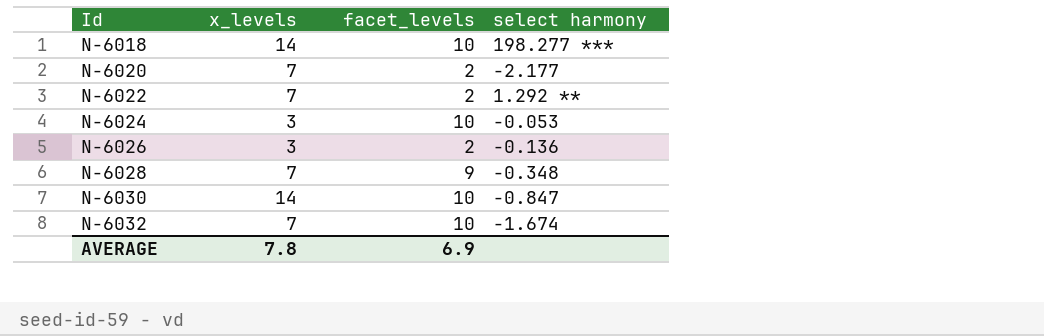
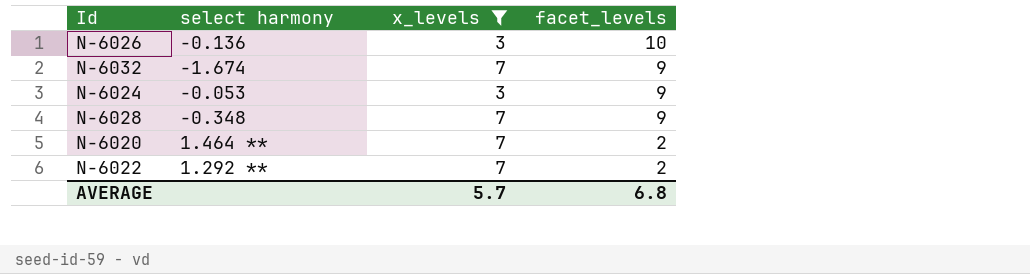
filter: none -> x_levels != 14
row order: Id ascending -> facet_levels descending
column select harmony | position: 4 -> 2
N-6026 | facet_levels: 2 -> 10
N-6032 | facet_levels: 10 -> 9
N-6024 | facet_levels: 10 -> 9
N-6020 | select harmony: -2.177 -> 1.464 **
AVERAGE | x_levels: 7.8 -> 5.7
AVERAGE | facet_levels: 6.9 -> 6.8

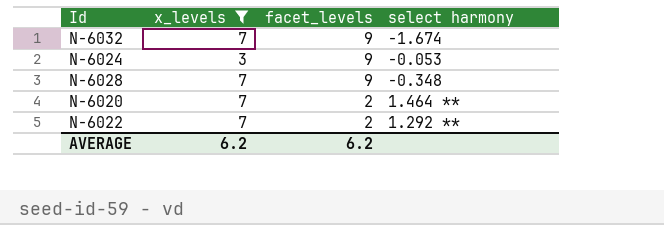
column select harmony | position: 2 -> 4
row N-6026: -0.136 | 3 | 10 -> none
AVERAGE | x_levels: 5.7 -> 6.2
AVERAGE | facet_levels: 6.8 -> 6.2

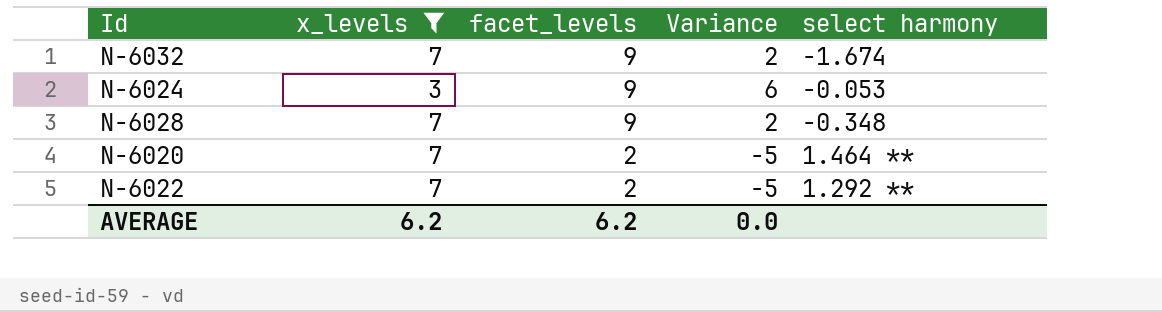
column Variance | formula: none -> [facet_levels] - [x_levels]

